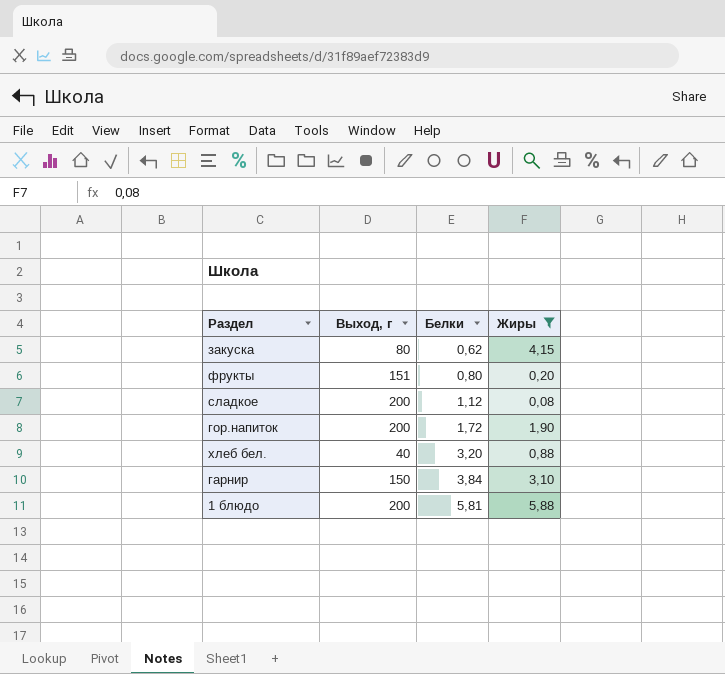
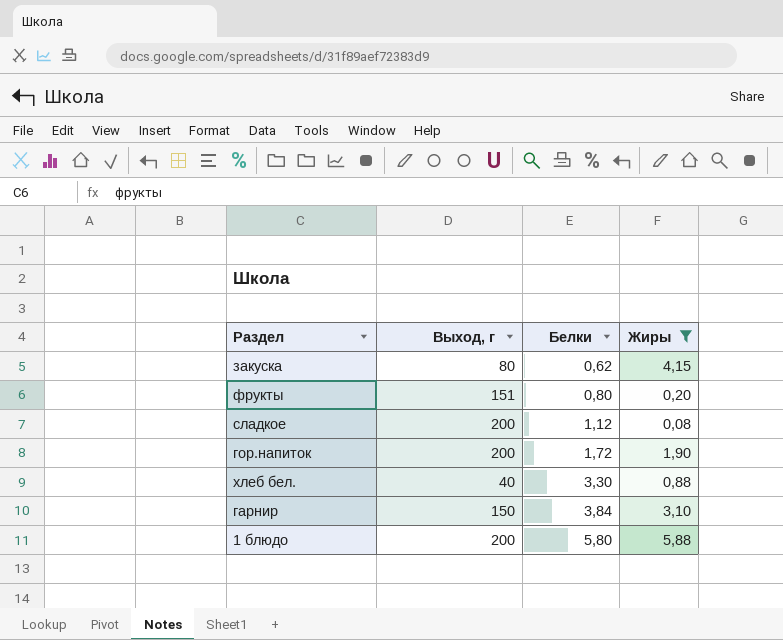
хлеб бел. | Белки: 3,20 -> 3,30
1 блюдо | Белки: 5,81 -> 5,80

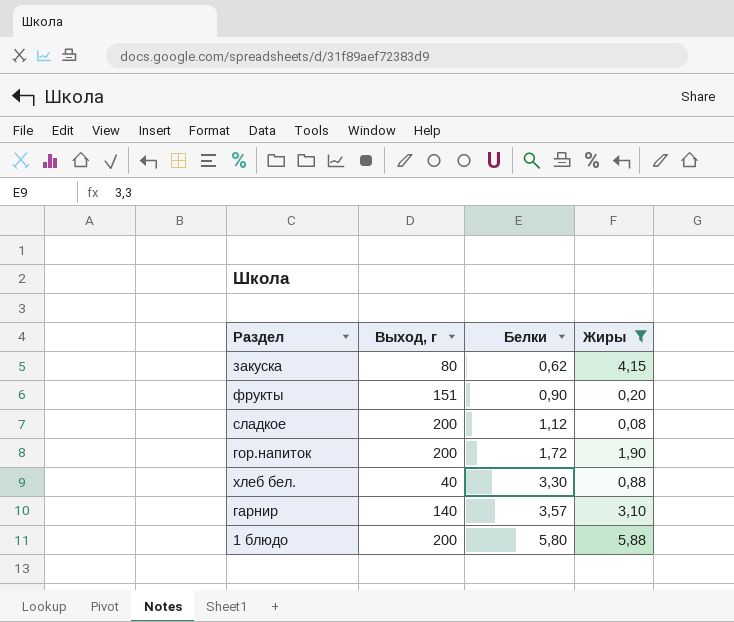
фрукты | Белки: 0,80 -> 0,90
гарнир | Выход, г: 150 -> 140
гарнир | Белки: 3,84 -> 3,57

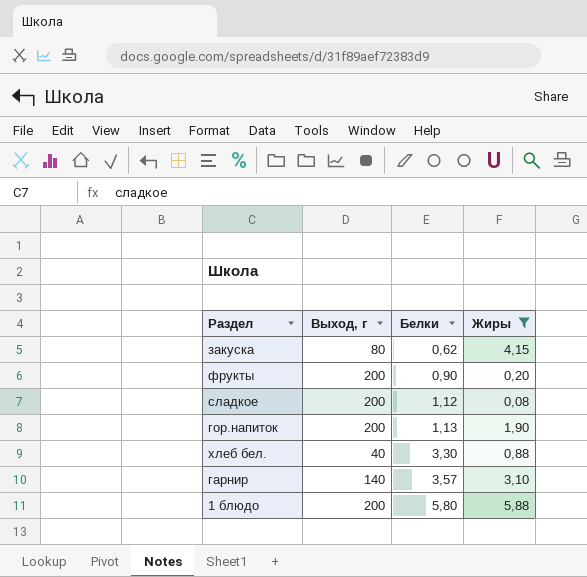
фрукты | Выход, г: 151 -> 200
гор.напиток | Белки: 1,72 -> 1,13

